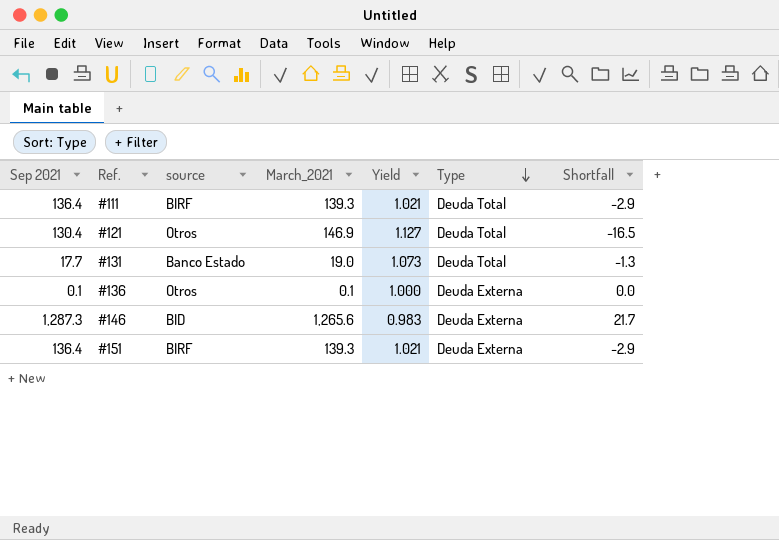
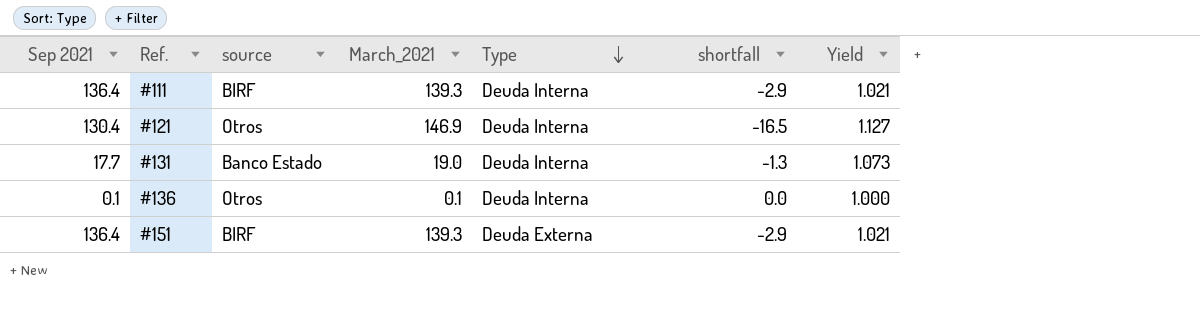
column name: Shortfall -> shortfall
column Yield | position: 5 -> 7
row #146: 1,287.3 | BID | 1,265.6 | 0.983 | Deuda Externa | 21.7 -> none
#111 | Type: Deuda Total -> Deuda Interna
#121 | Type: Deuda Total -> Deuda Interna
#131 | Type: Deuda Total -> Deuda Interna
#136 | Type: Deuda Externa -> Deuda Interna

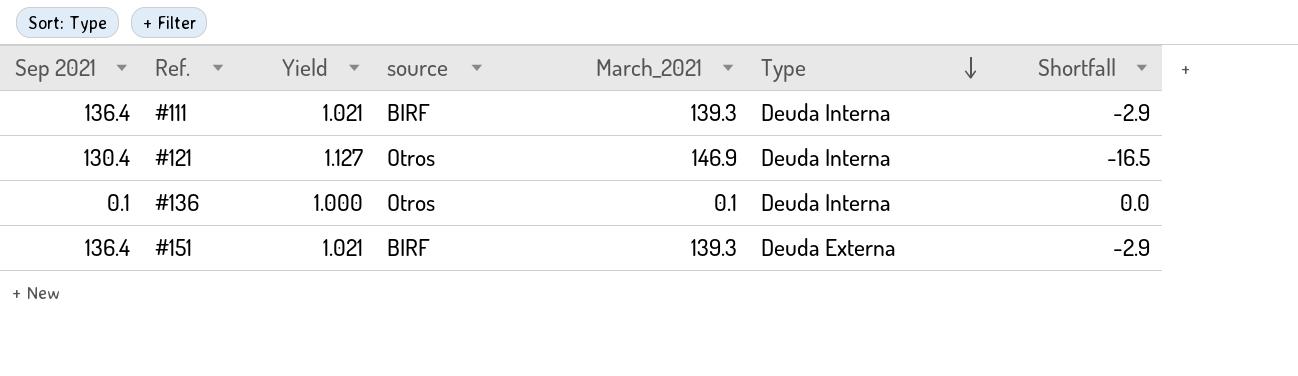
column Yield | position: 7 -> 3
column name: shortfall -> Shortfall
row #131: 17.7 | Banco Estado | 19.0 | Deuda Interna | -1.3 | 1.073 -> none

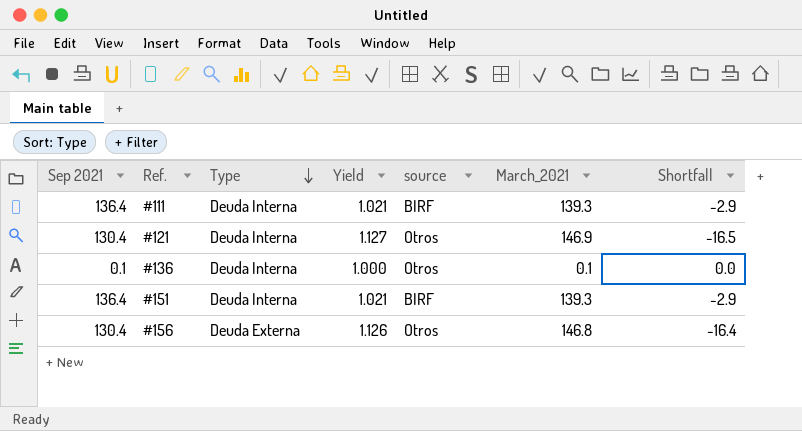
column Type | position: 6 -> 3
#151 | Type: Deuda Externa -> Deuda Interna
row #156: none -> 130.4 | Deuda Externa | 1.126 | Otros | 146.8 | -16.4

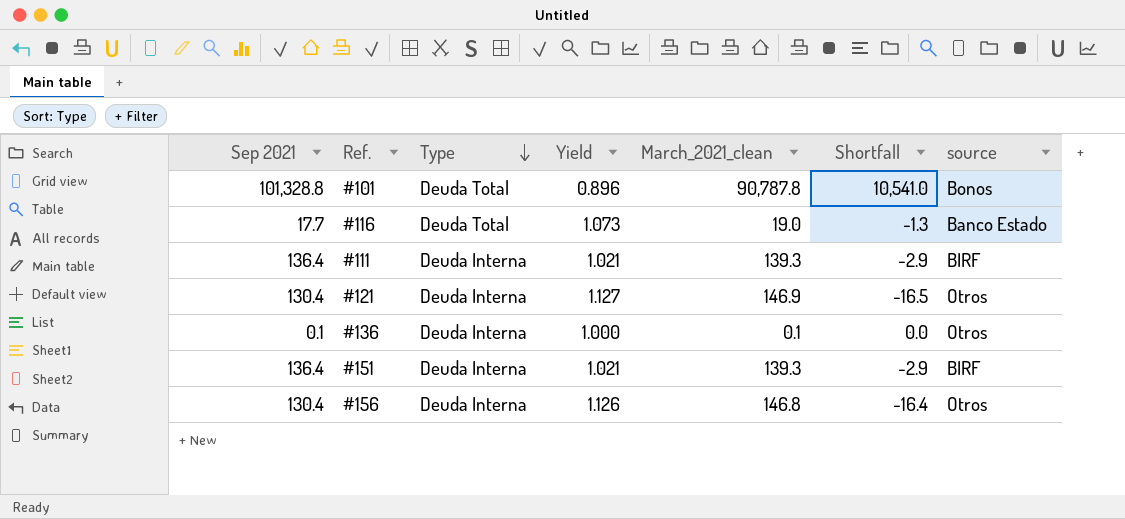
column name: March_2021 -> March_2021_clean
column source | position: 5 -> 7
row #101: none -> 101,328.8 | Deuda Total | 0.896 | 90,787.8 | 10,541.0 | Bonos
row #116: none -> 17.7 | Deuda Total | 1.073 | 19.0 | -1.3 | Banco Estado
#156 | Type: Deuda Externa -> Deuda Interna

